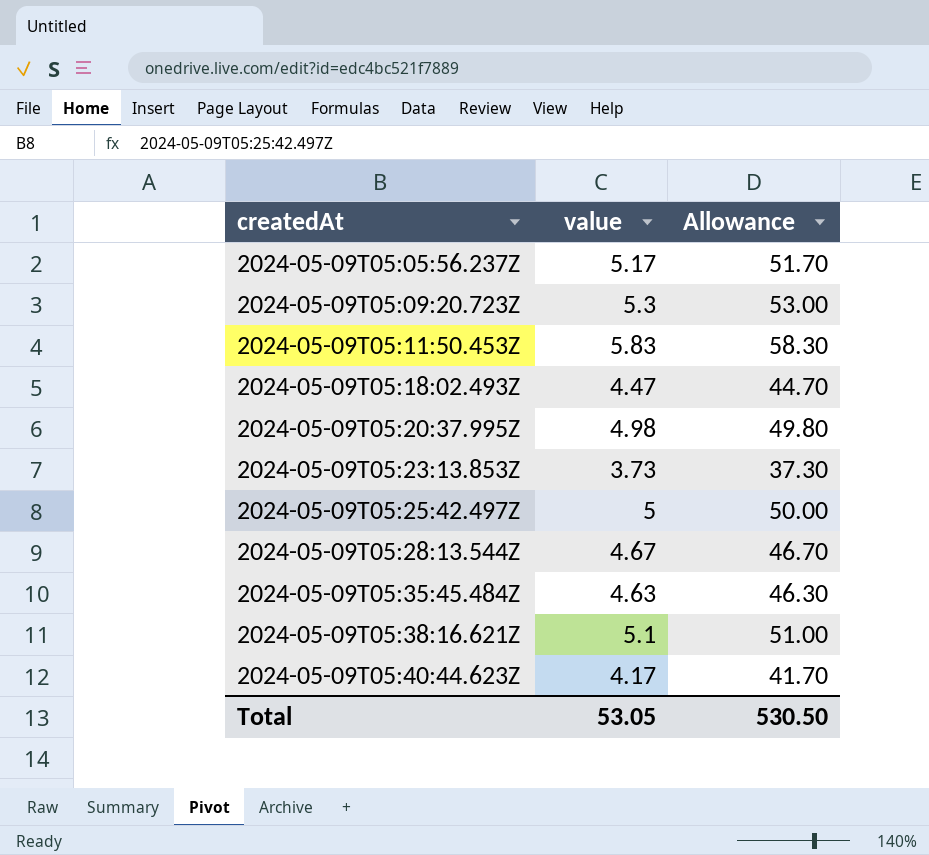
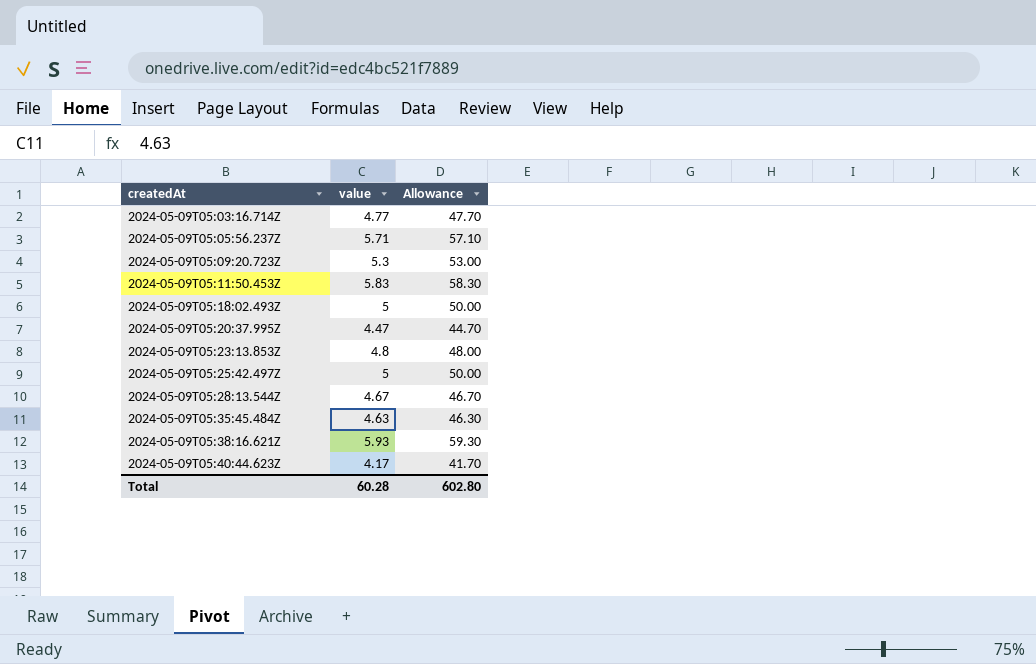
row 2024-05-09T05:03:16.714Z: none -> 4.77 | 47.70
2024-05-09T05:05:56.237Z | value: 5.17 -> 5.71
2024-05-09T05:05:56.237Z | Allowance: 51.70 -> 57.10
2024-05-09T05:18:02.493Z | value: 4.47 -> 5
2024-05-09T05:18:02.493Z | Allowance: 44.70 -> 50.00
2024-05-09T05:20:37.995Z | value: 4.98 -> 4.47
2024-05-09T05:20:37.995Z | Allowance: 49.80 -> 44.70
2024-05-09T05:23:13.853Z | value: 3.73 -> 4.8
2024-05-09T05:23:13.853Z | Allowance: 37.30 -> 48.00
2024-05-09T05:38:16.621Z | value: 5.1 -> 5.93
2024-05-09T05:38:16.621Z | Allowance: 51.00 -> 59.30
Total | value: 53.05 -> 60.28
Total | Allowance: 530.50 -> 602.80

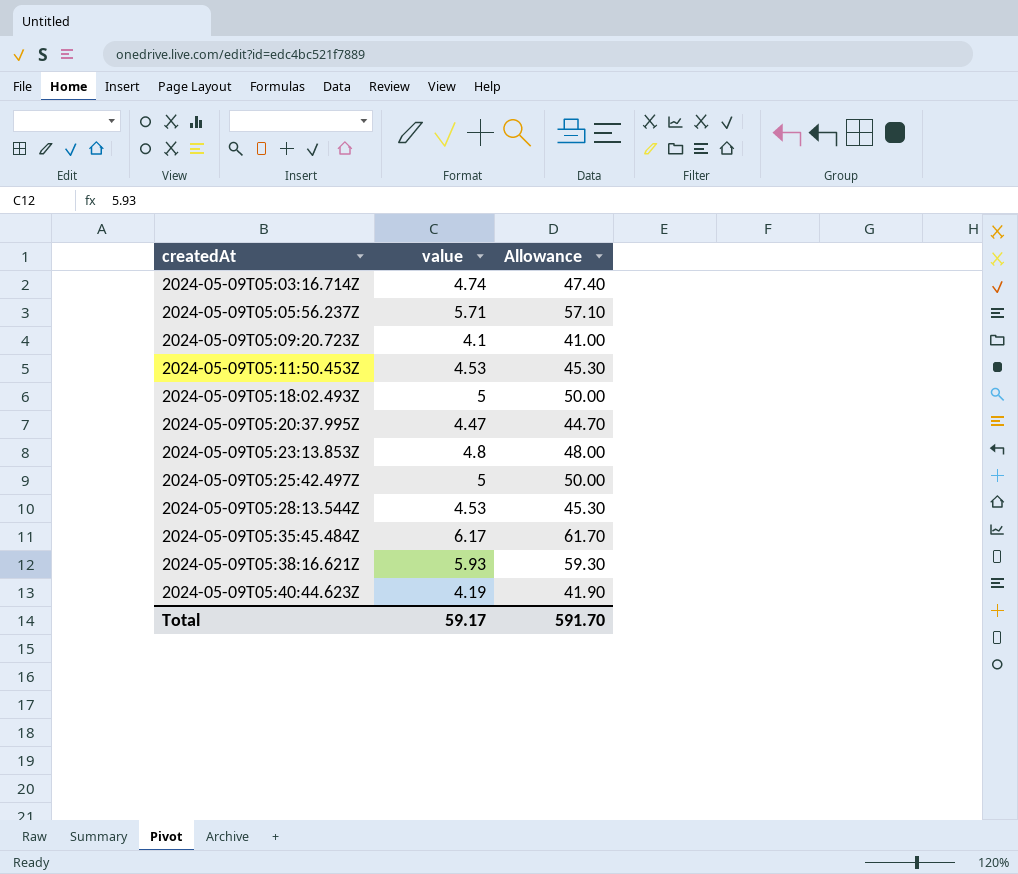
2024-05-09T05:03:16.714Z | value: 4.77 -> 4.74
2024-05-09T05:03:16.714Z | Allowance: 47.70 -> 47.40
2024-05-09T05:09:20.723Z | value: 5.3 -> 4.1
2024-05-09T05:09:20.723Z | Allowance: 53.00 -> 41.00
2024-05-09T05:11:50.453Z | value: 5.83 -> 4.53
2024-05-09T05:11:50.453Z | Allowance: 58.30 -> 45.30
2024-05-09T05:28:13.544Z | value: 4.67 -> 4.53
2024-05-09T05:28:13.544Z | Allowance: 46.70 -> 45.30
2024-05-09T05:35:45.484Z | value: 4.63 -> 6.17
2024-05-09T05:35:45.484Z | Allowance: 46.30 -> 61.70
2024-05-09T05:40:44.623Z | value: 4.17 -> 4.19
2024-05-09T05:40:44.623Z | Allowance: 41.70 -> 41.90
Total | value: 60.28 -> 59.17
Total | Allowance: 602.80 -> 591.70

